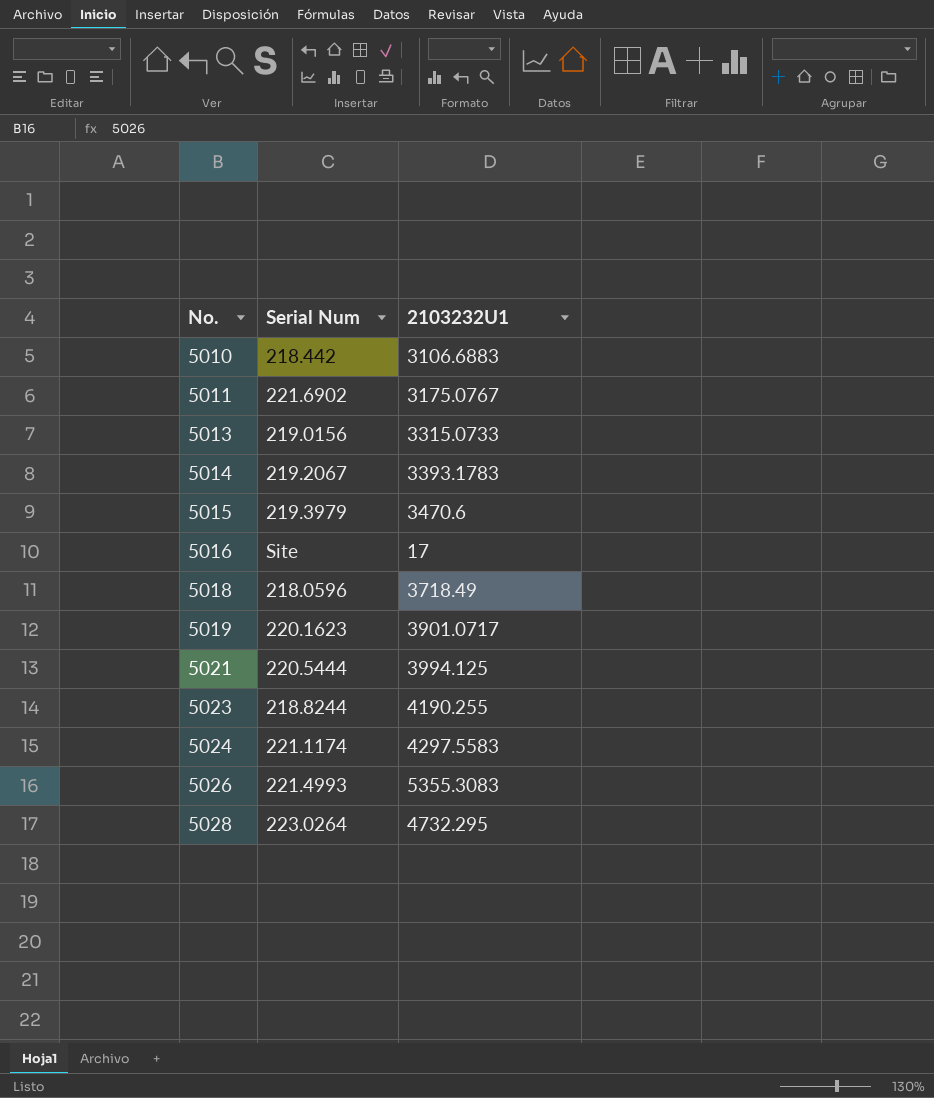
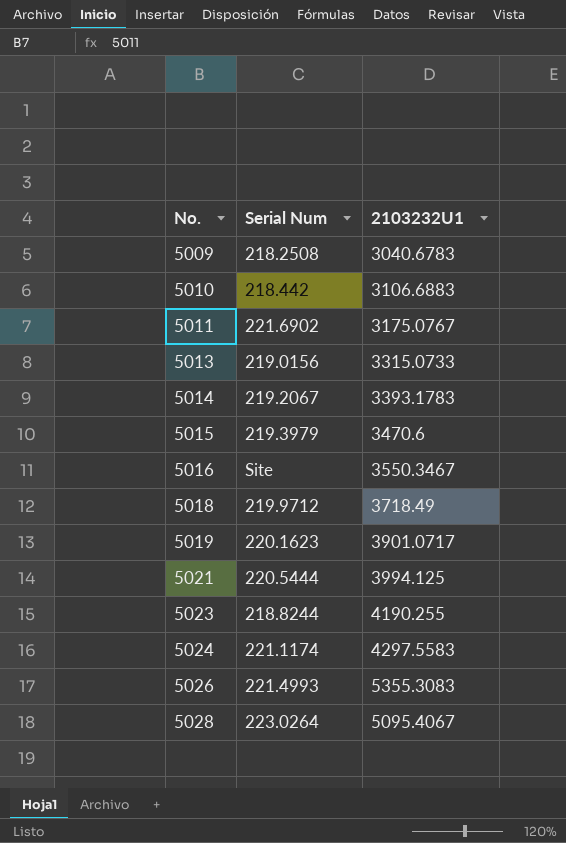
row 5009: none -> 218.2508 | 3040.6783
5016 | 2103232U1: 17 -> 3550.3467
5018 | Serial Num: 218.0596 -> 219.9712
5028 | 2103232U1: 4732.295 -> 5095.4067

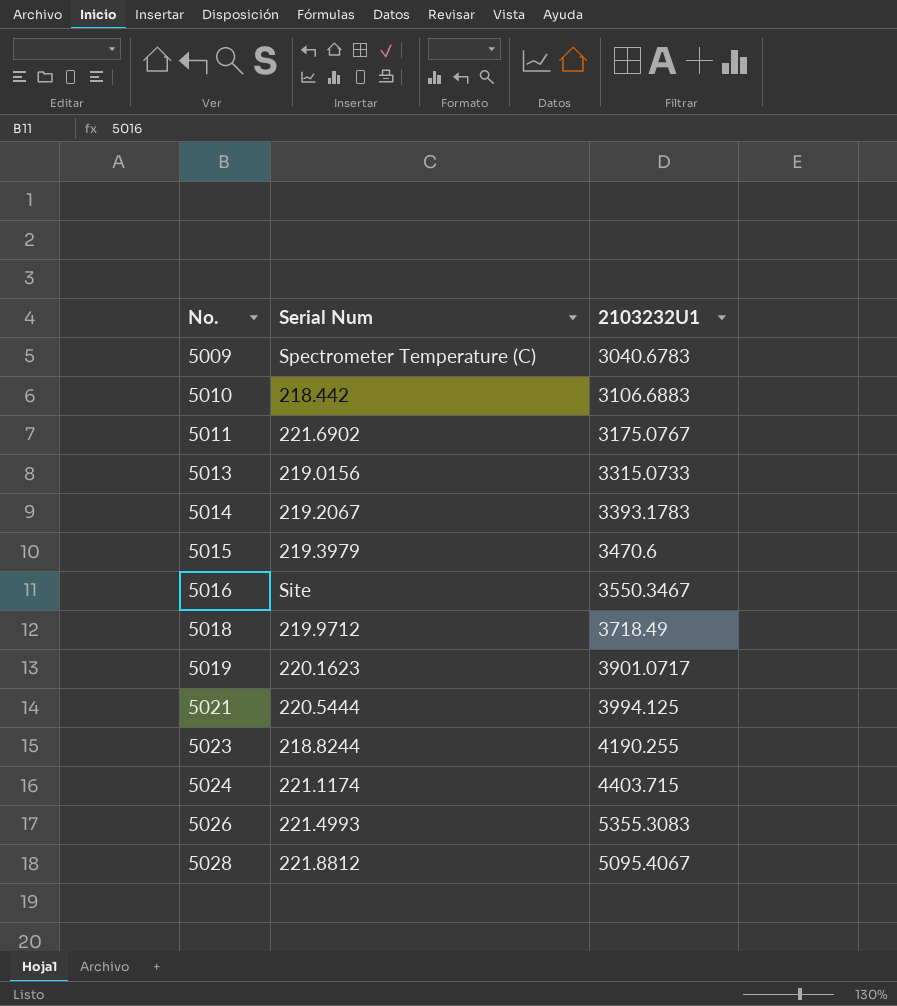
5009 | Serial Num: 218.2508 -> Spectrometer Temperature (C)
5024 | 2103232U1: 4297.5583 -> 4403.715
5028 | Serial Num: 223.0264 -> 221.8812

